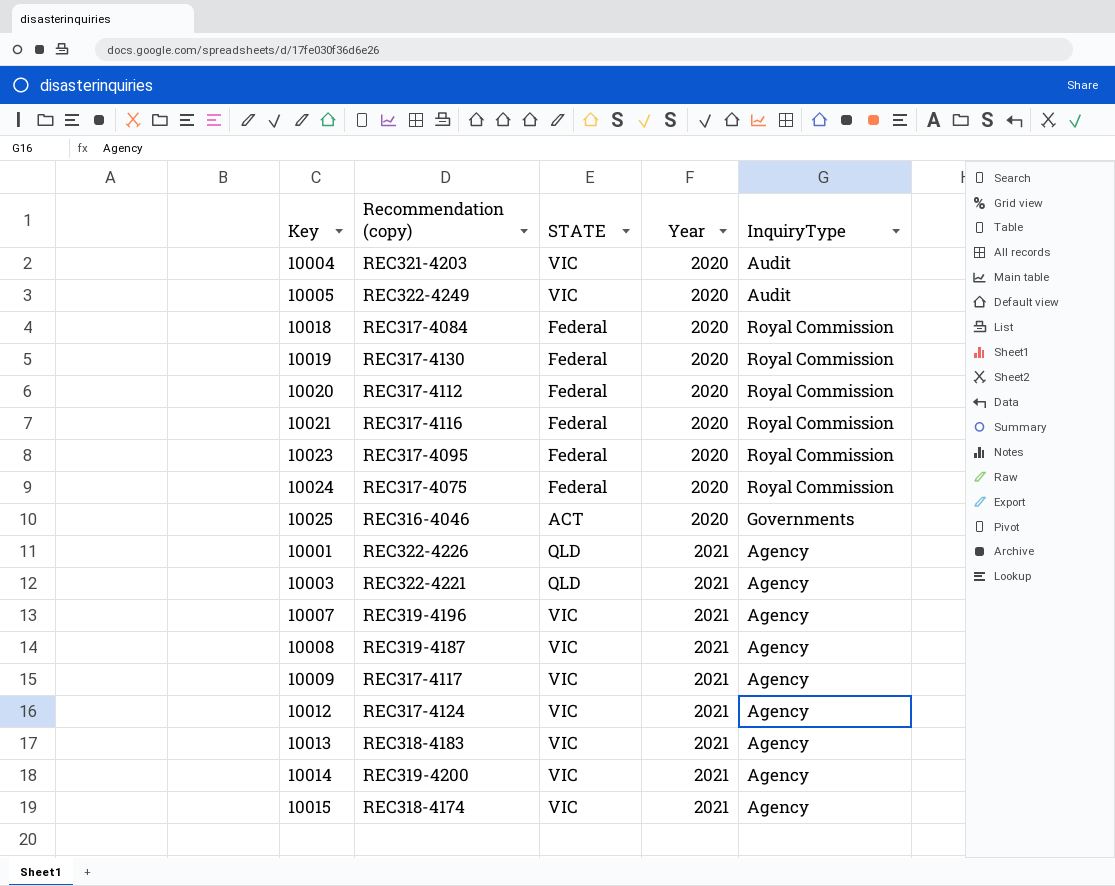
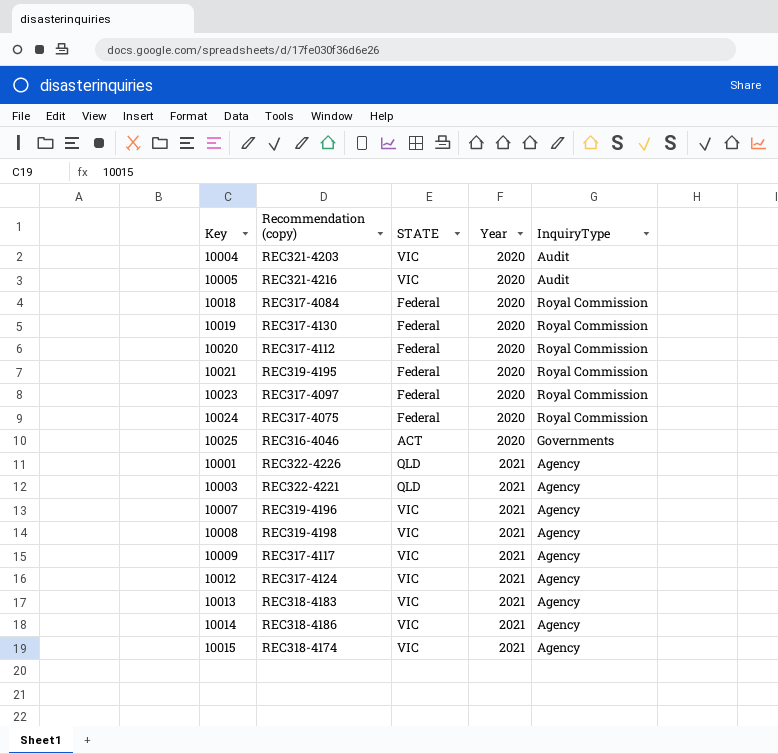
10005 | Recommendation (copy): REC322-4249 -> REC321-4216
10021 | Recommendation (copy): REC317-4116 -> REC319-4195
10023 | Recommendation (copy): REC317-4095 -> REC317-4097
10008 | Recommendation (copy): REC319-4187 -> REC319-4198
10014 | Recommendation (copy): REC319-4200 -> REC318-4186

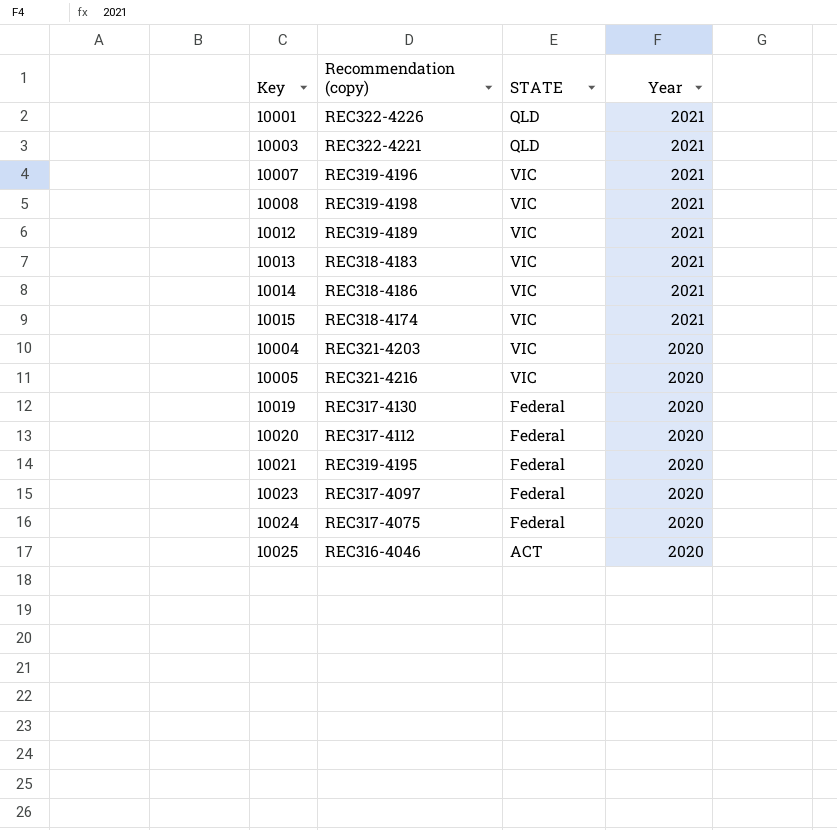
row order: Year ascending -> Year descending
column InquiryType | position: 5 -> none
row 10018: REC317-4084 | Federal | 2020 | Royal Commission -> none
row 10009: REC317-4117 | VIC | 2021 | Agency -> none
10012 | Recommendation (copy): REC317-4124 -> REC319-4189

